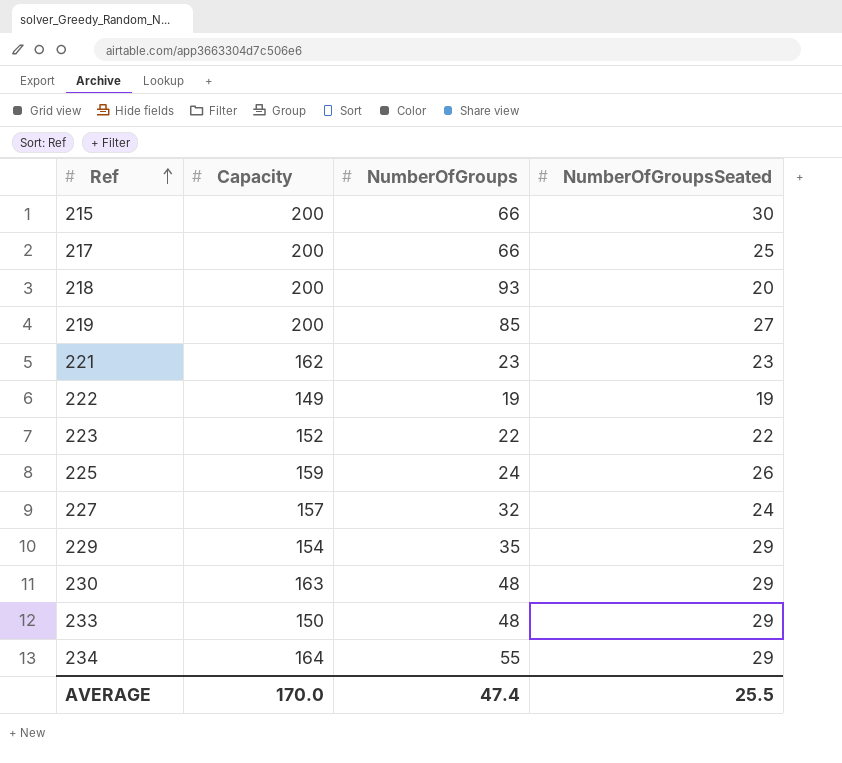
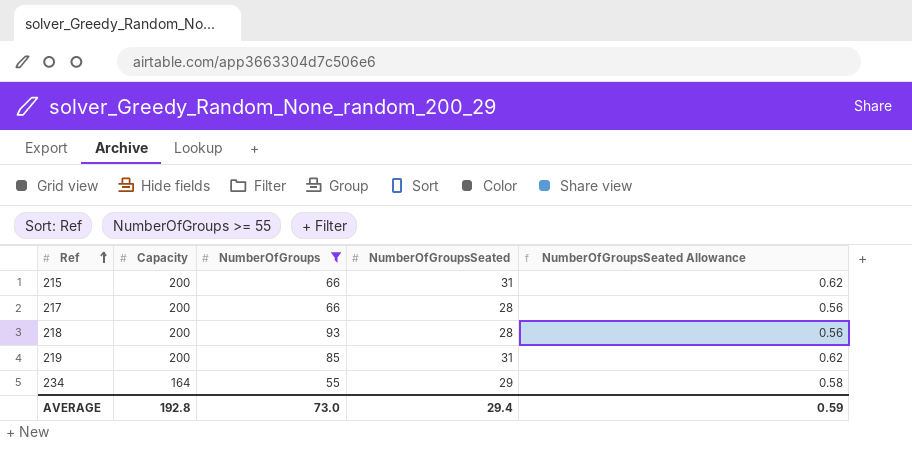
filter: none -> NumberOfGroups >= 55
column NumberOfGroupsSeated Allowance | formula: none -> [NumberOfGroupsSeated] * 0.02
215 | NumberOfGroupsSeated: 30 -> 31
217 | NumberOfGroupsSeated: 25 -> 28
218 | NumberOfGroupsSeated: 20 -> 28
219 | NumberOfGroupsSeated: 27 -> 31
AVERAGE | Capacity: 170.0 -> 192.8
AVERAGE | NumberOfGroups: 47.4 -> 73.0
AVERAGE | NumberOfGroupsSeated: 25.5 -> 29.4

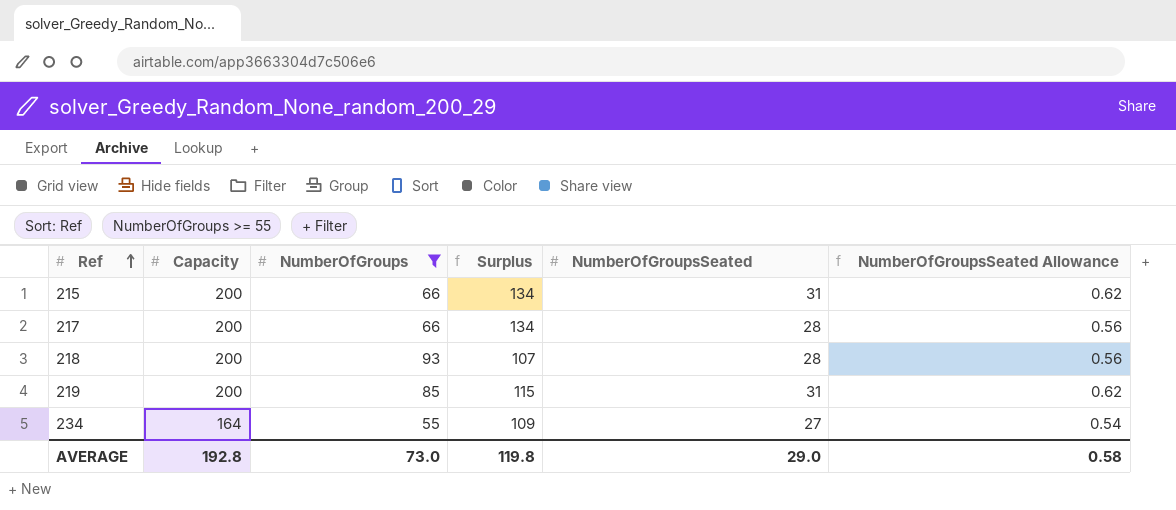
column Surplus | formula: none -> [Capacity] - [NumberOfGroups]
234 | NumberOfGroupsSeated: 29 -> 27
234 | NumberOfGroupsSeated Allowance: 0.58 -> 0.54
AVERAGE | NumberOfGroupsSeated: 29.4 -> 29.0
AVERAGE | NumberOfGroupsSeated Allowance: 0.59 -> 0.58

